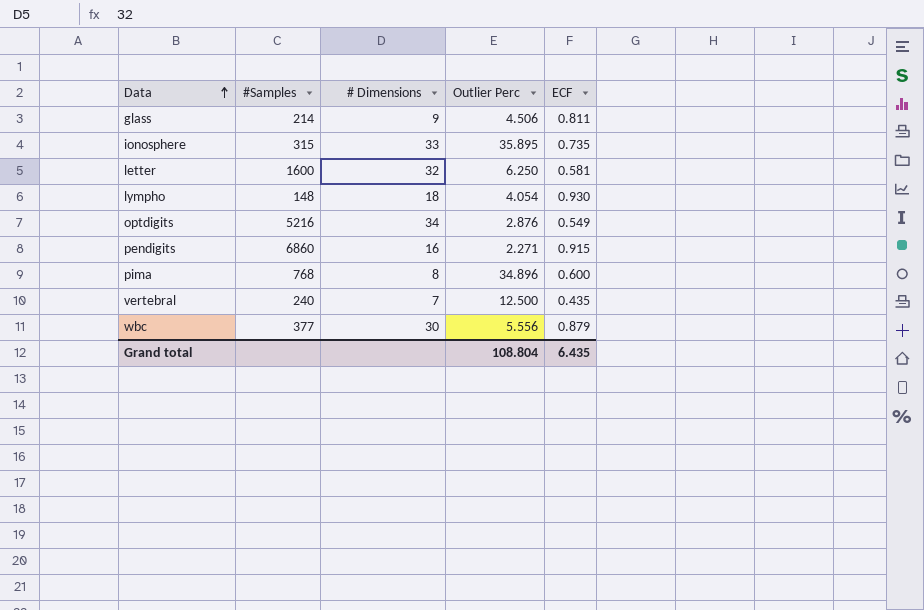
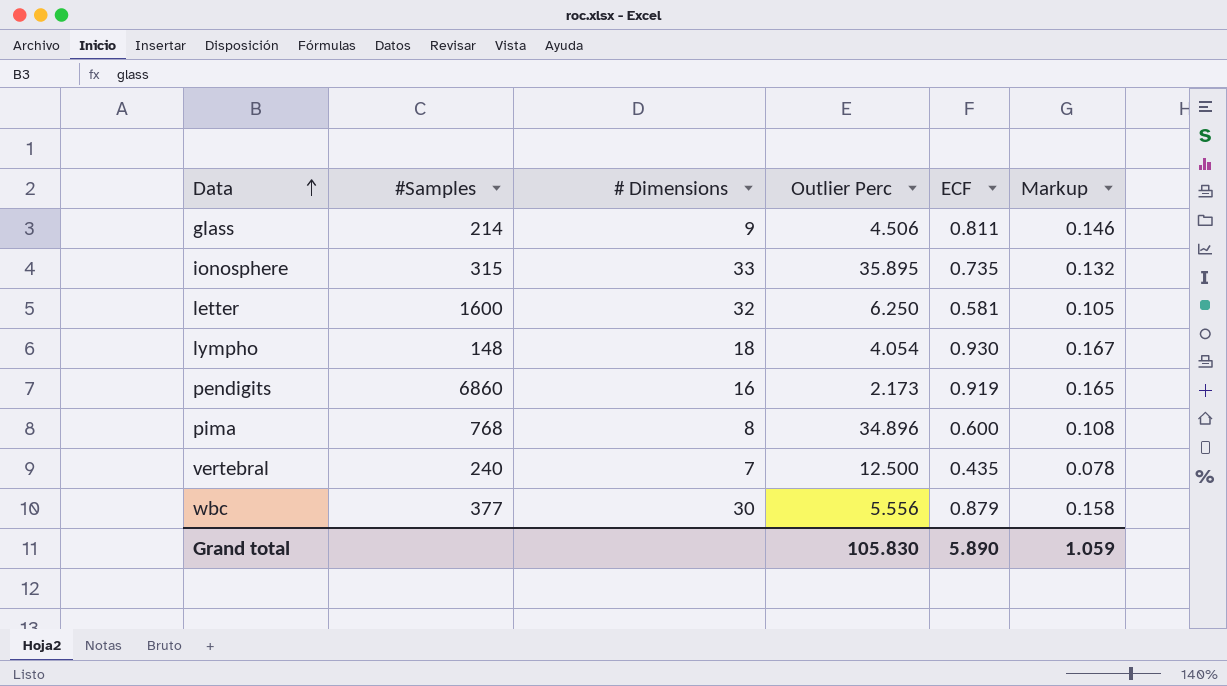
column Markup | formula: none -> [ECF] * 0.18
row optdigits: 5216 | 34 | 2.876 | 0.549 -> none
pendigits | Outlier Perc: 2.271 -> 2.173
pendigits | ECF: 0.915 -> 0.919
Grand total | Outlier Perc: 108.804 -> 105.830
Grand total | ECF: 6.435 -> 5.890

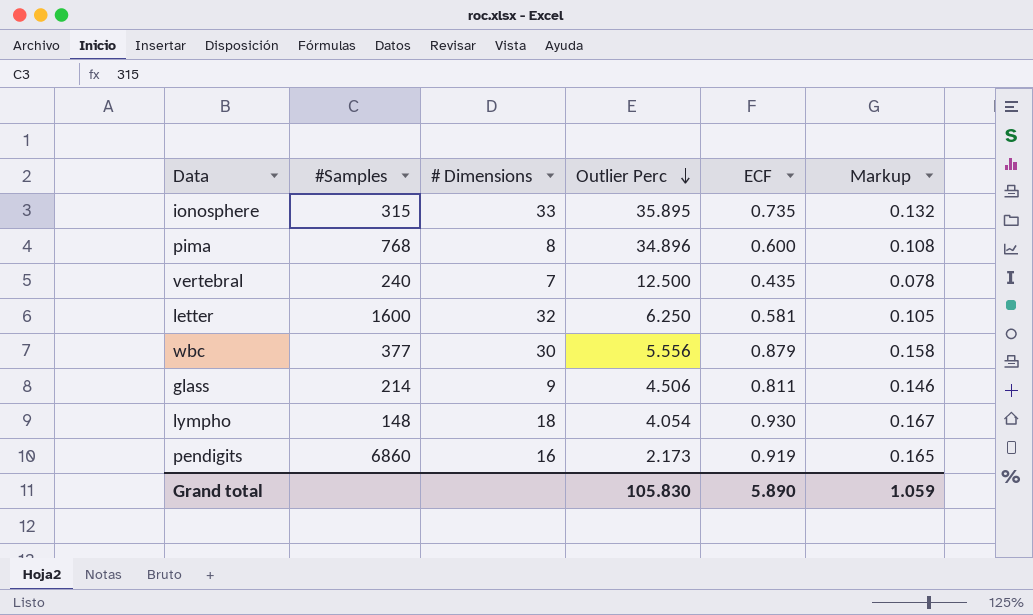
row order: Data ascending -> Outlier Perc descending

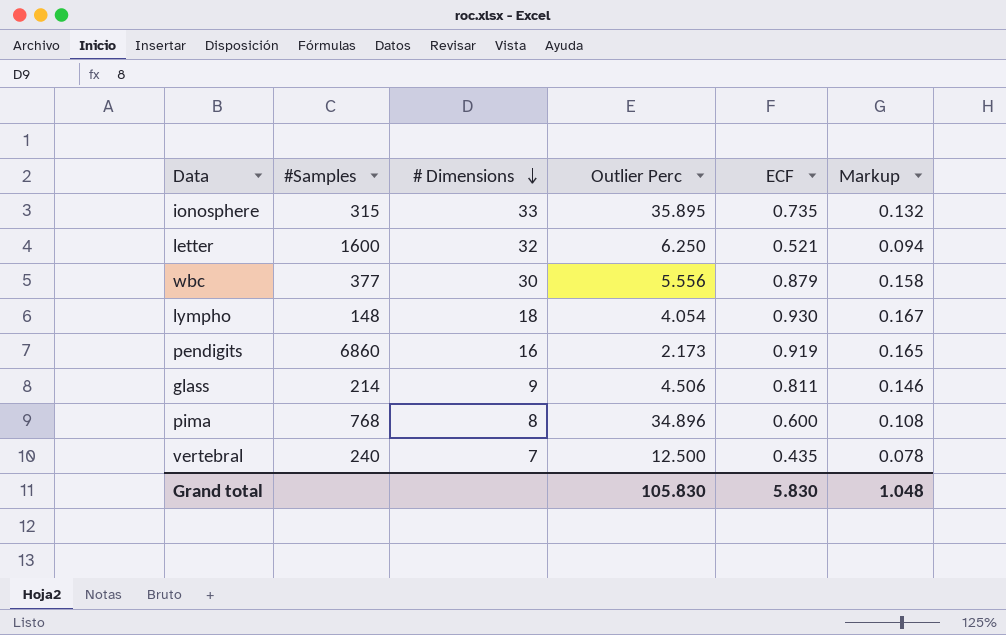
row order: Outlier Perc descending -> # Dimensions descending
letter | ECF: 0.581 -> 0.521
letter | Markup: 0.105 -> 0.094
Grand total | ECF: 5.890 -> 5.830
Grand total | Markup: 1.059 -> 1.048

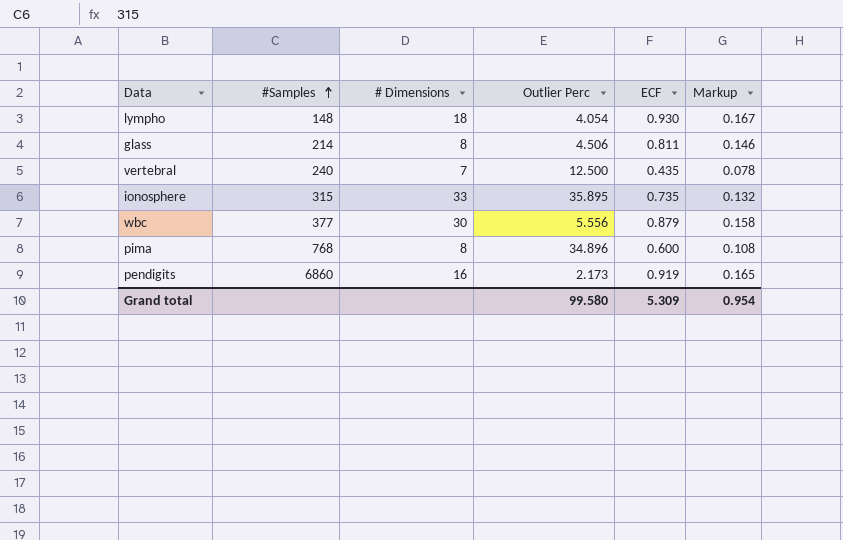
row order: # Dimensions descending -> #Samples ascending
row letter: 1600 | 32 | 6.250 | 0.521 | 0.094 -> none
glass | # Dimensions: 9 -> 8
Grand total | Outlier Perc: 105.830 -> 99.580
Grand total | ECF: 5.830 -> 5.309
Grand total | Markup: 1.048 -> 0.954

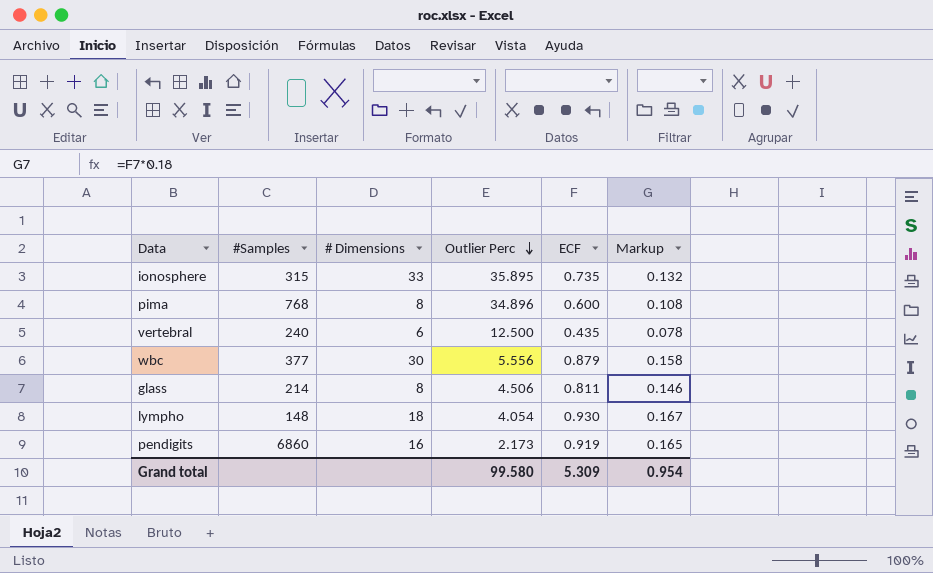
row order: #Samples ascending -> Outlier Perc descending
vertebral | # Dimensions: 7 -> 6

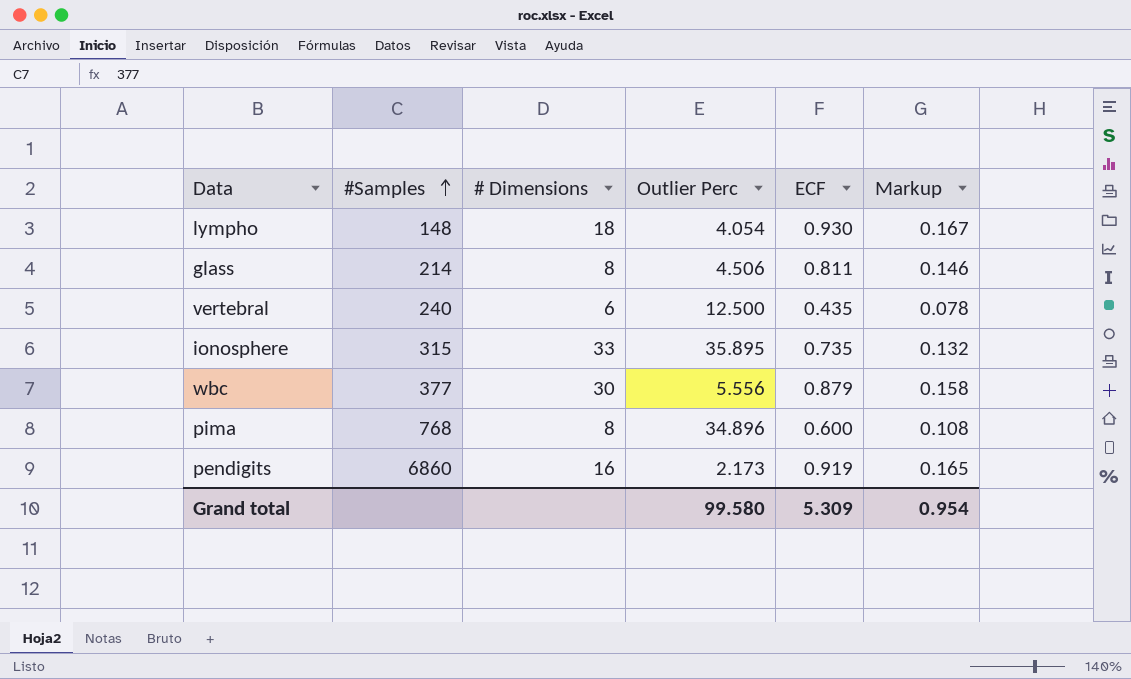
row order: Outlier Perc descending -> #Samples ascending

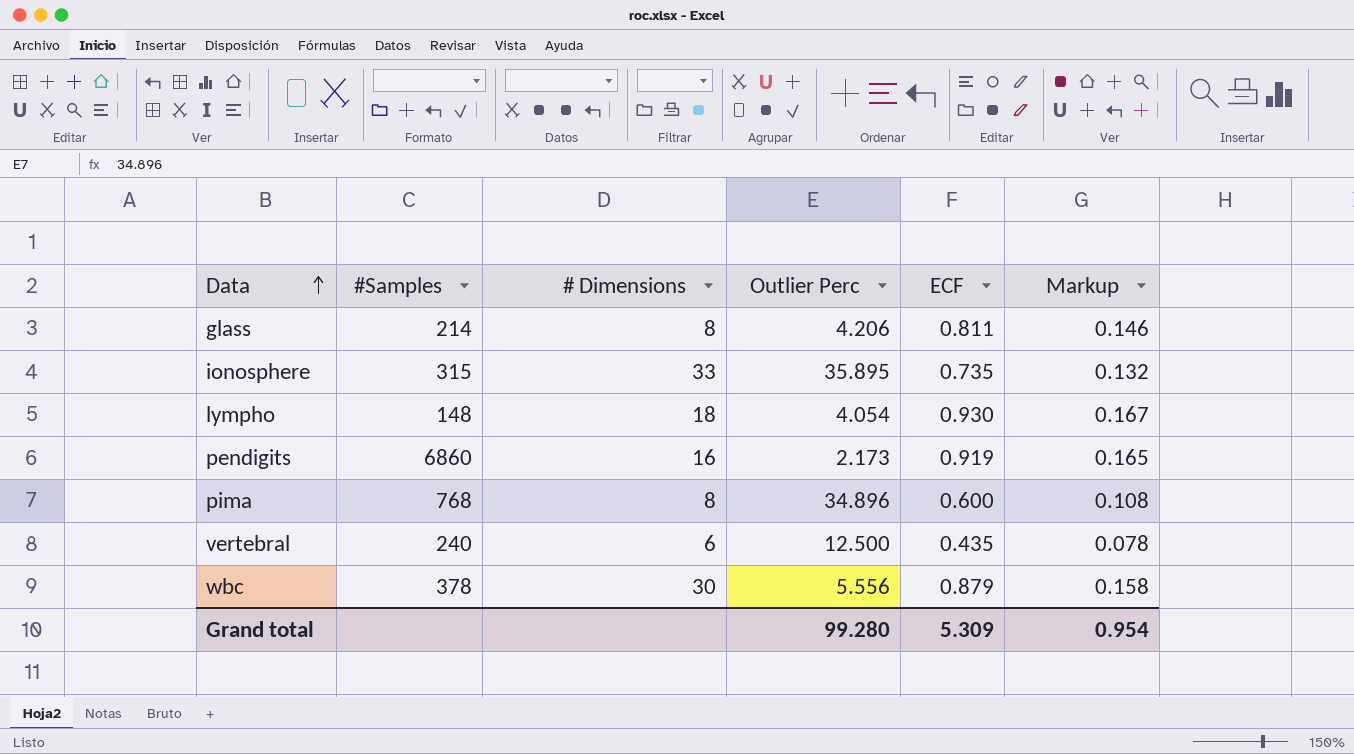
row order: #Samples ascending -> Data ascending
glass | Outlier Perc: 4.506 -> 4.206
wbc | #Samples: 377 -> 378
Grand total | Outlier Perc: 99.580 -> 99.280

